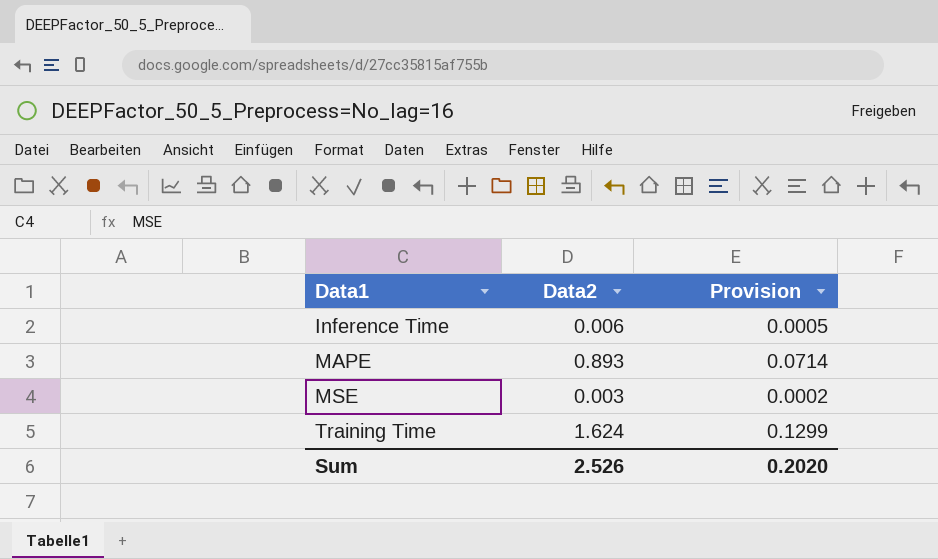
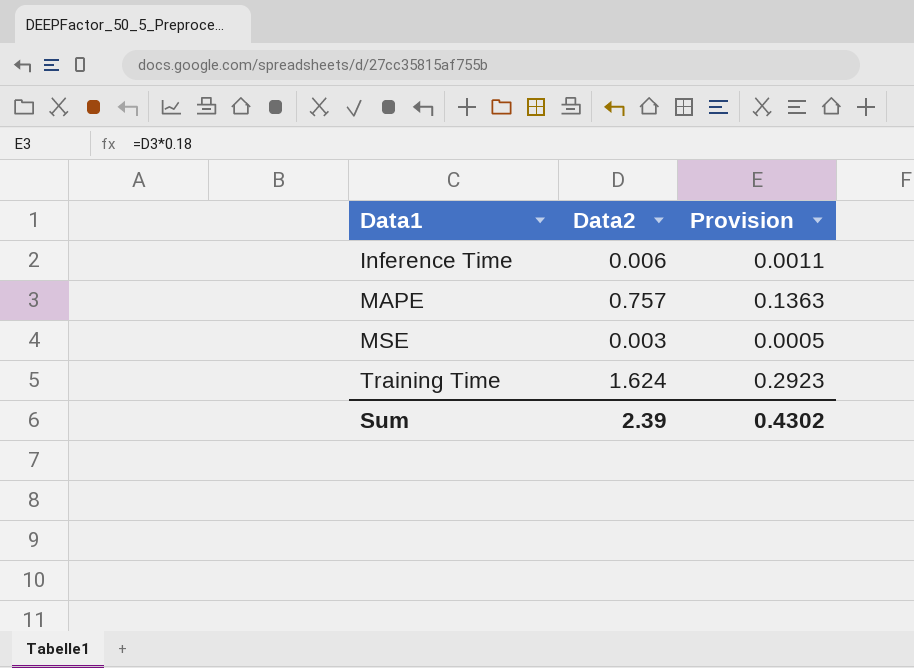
column Provision | formula: [Data2] * 0.08 -> [Data2] * 0.18
MAPE | Data2: 0.893 -> 0.757
Sum | Data2: 2.526 -> 2.39
Sum | Provision: 0.2020 -> 0.4302

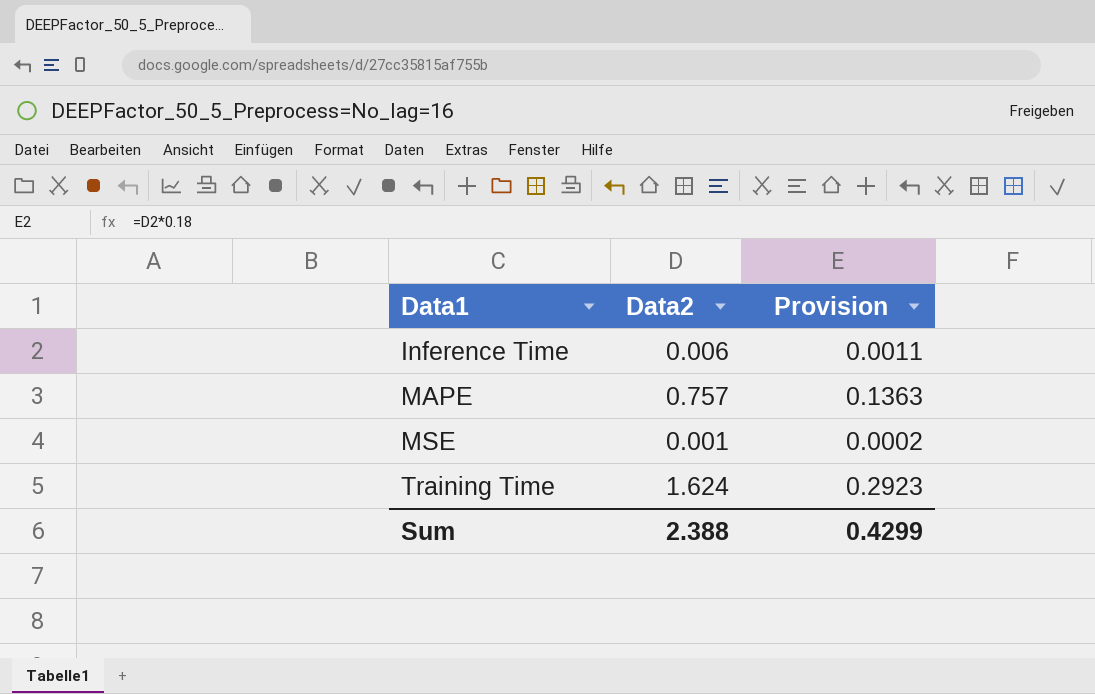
MSE | Data2: 0.003 -> 0.001
MSE | Provision: 0.0005 -> 0.0002
Sum | Data2: 2.39 -> 2.388
Sum | Provision: 0.4302 -> 0.4299

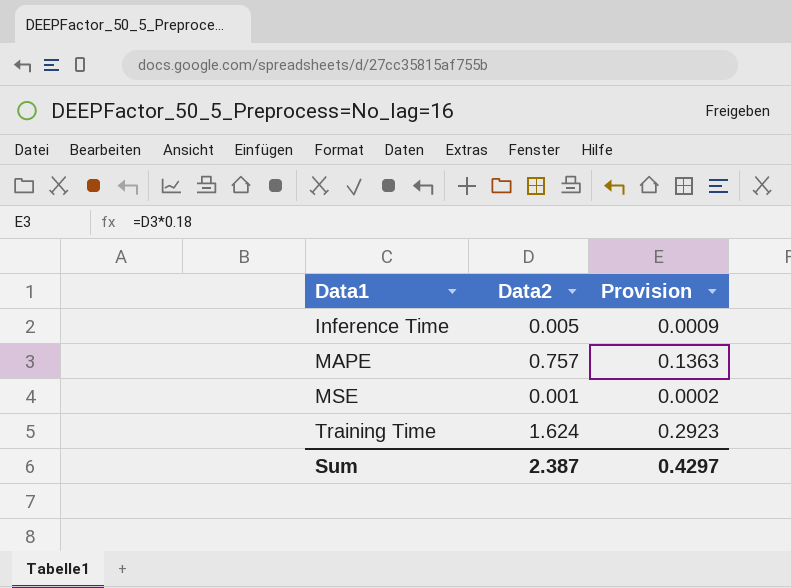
Inference Time | Data2: 0.006 -> 0.005
Inference Time | Provision: 0.0011 -> 0.0009
Sum | Data2: 2.388 -> 2.387
Sum | Provision: 0.4299 -> 0.4297

